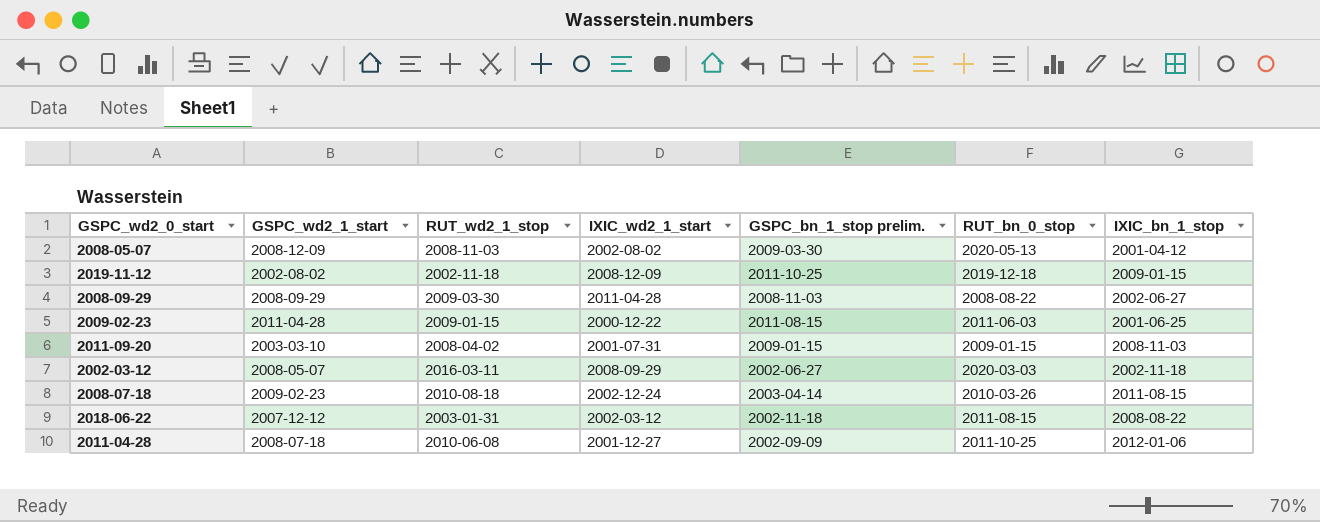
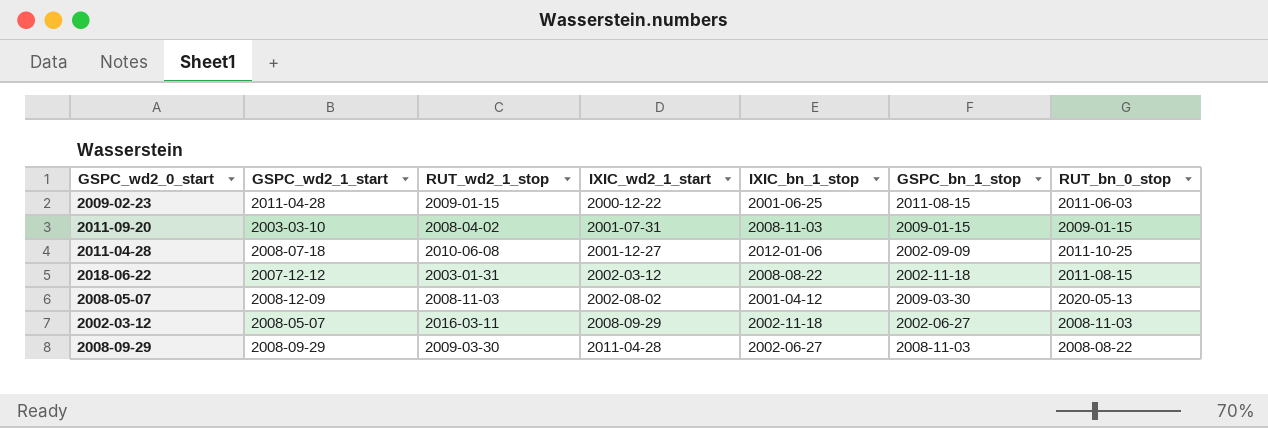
row order: none -> IXIC_wd2_1_start ascending
column IXIC_bn_1_stop | position: 7 -> 5
column name: GSPC_bn_1_stop prelim. -> GSPC_bn_1_stop
row 2019-11-12: 2002-08-02 | 2002-11-18 | 2008-12-09 | 2011-10-25 | 2019-12-18 | 2009-01-15 -> none
row 2008-07-18: 2009-02-23 | 2010-08-18 | 2002-12-24 | 2003-04-14 | 2010-03-26 | 2011-08-15 -> none
2002-03-12 | RUT_bn_0_stop: 2020-03-03 -> 2008-11-03

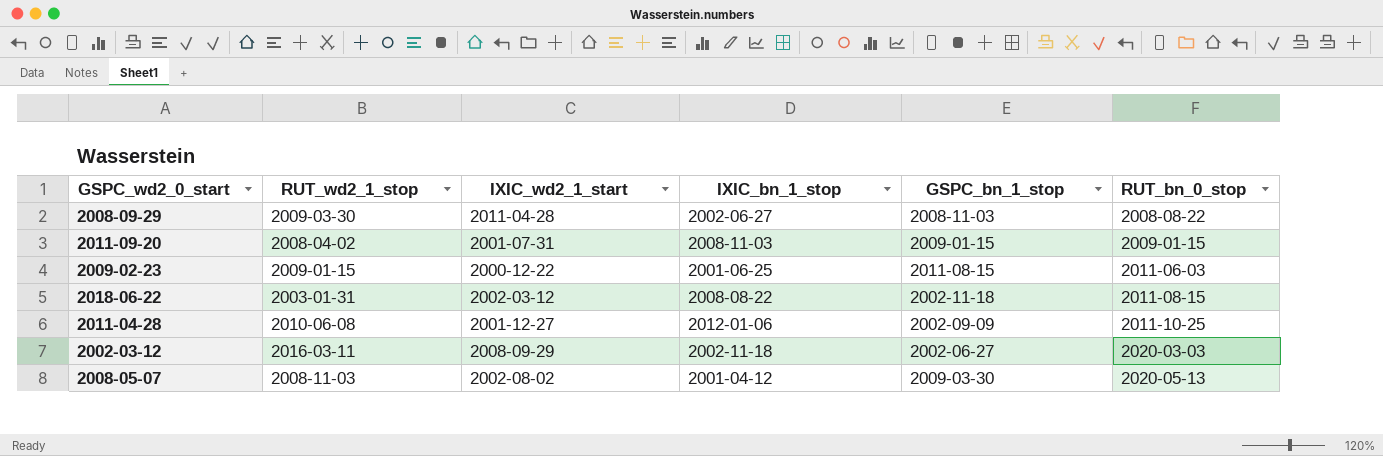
row order: IXIC_wd2_1_start ascending -> RUT_bn_0_stop ascending
column GSPC_wd2_1_start | position: 2 -> none
2002-03-12 | RUT_bn_0_stop: 2008-11-03 -> 2020-03-03

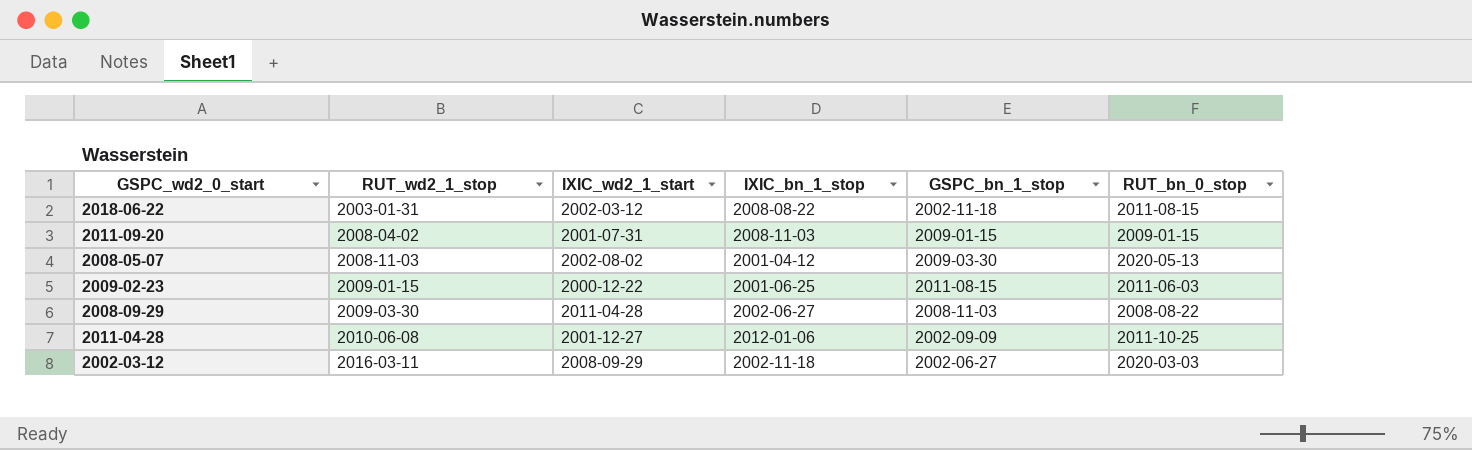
row order: RUT_bn_0_stop ascending -> RUT_wd2_1_stop ascending

